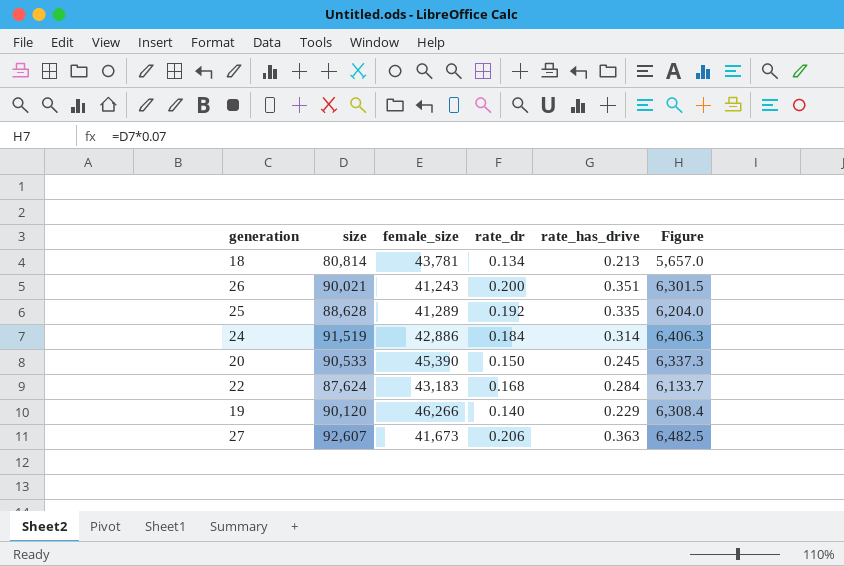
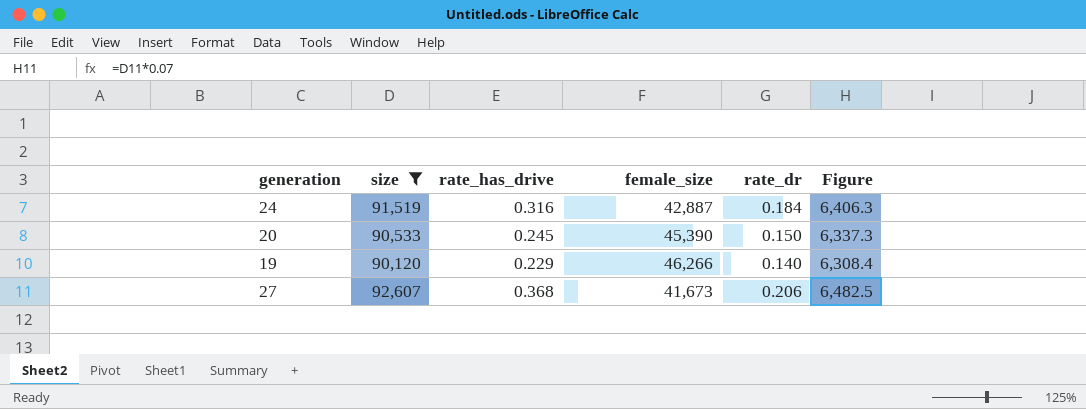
filter: none -> size >= 90,120
column rate_has_drive | position: 5 -> 3
24 | rate_has_drive: 0.314 -> 0.316
24 | female_size: 42,886 -> 42,887
27 | rate_has_drive: 0.363 -> 0.368

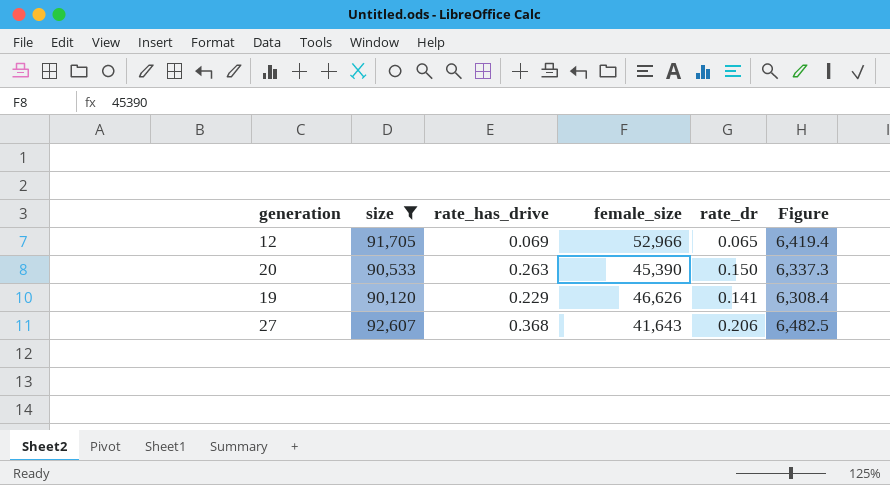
row 24: 91,519 | 0.316 | 42,887 | 0.184 | 6,406.3 -> none
row 12: none -> 91,705 | 0.069 | 52,966 | 0.065 | 6,419.4
20 | rate_has_drive: 0.245 -> 0.263
19 | female_size: 46,266 -> 46,626
19 | rate_dr: 0.140 -> 0.141
27 | female_size: 41,673 -> 41,643

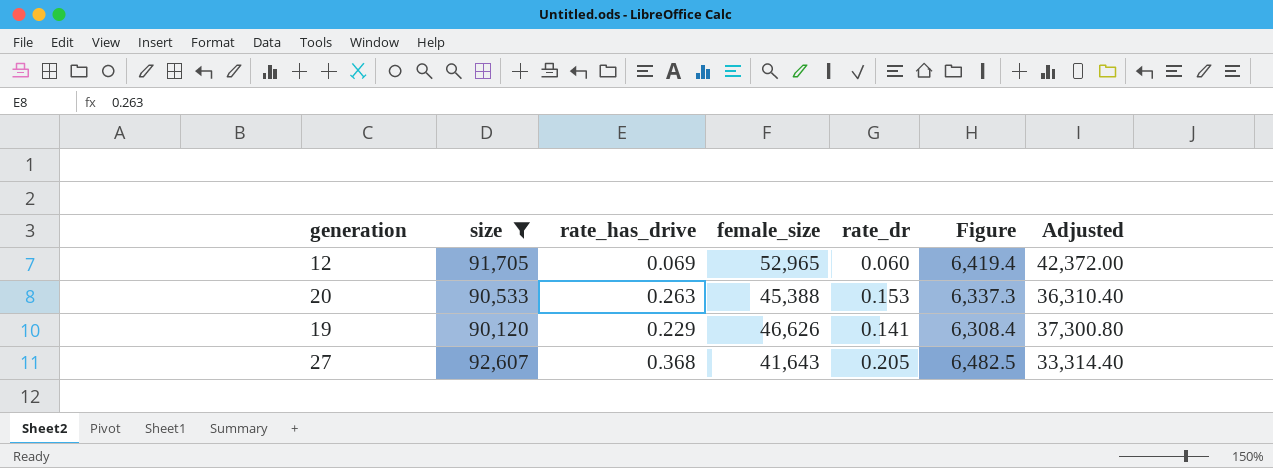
column Adjusted | formula: none -> [female_size] * 0.8
12 | female_size: 52,966 -> 52,965
12 | rate_dr: 0.065 -> 0.060
20 | female_size: 45,390 -> 45,388
20 | rate_dr: 0.150 -> 0.153
27 | rate_dr: 0.206 -> 0.205

